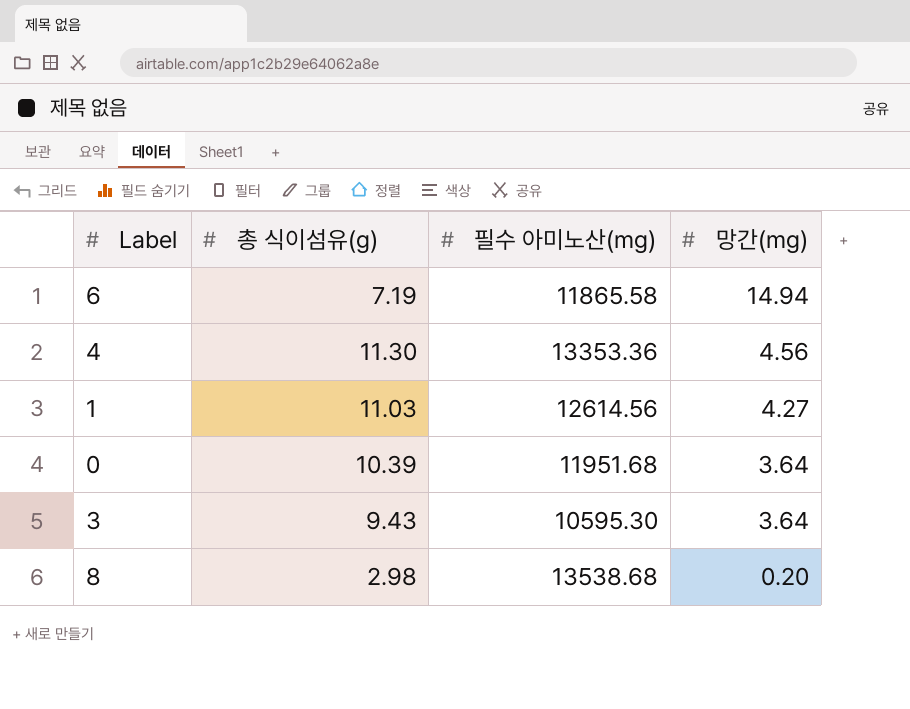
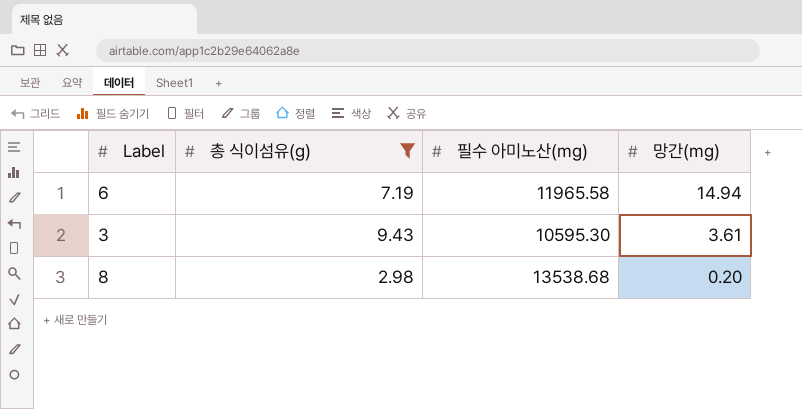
filter: none -> 총 식이섬유(g) <= 9.43
6 | 필수 아미노산(mg): 11865.58 -> 11965.58
3 | 망간(mg): 3.64 -> 3.61

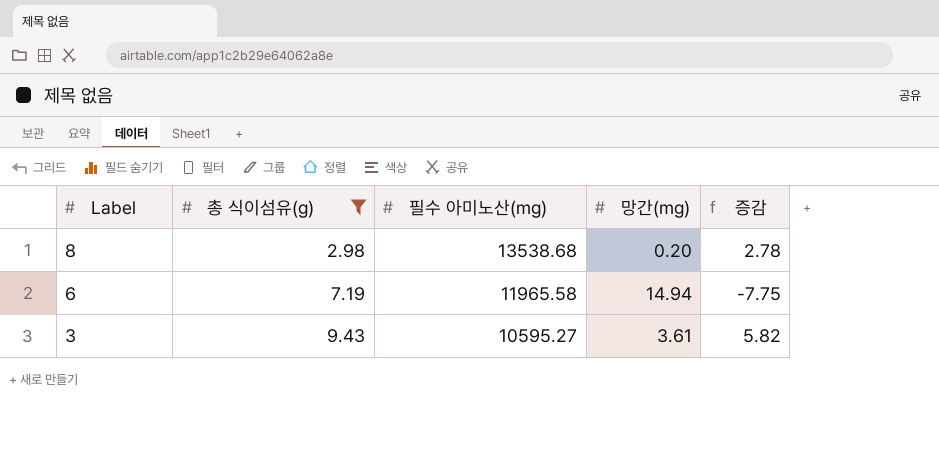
row order: 망간(mg) descending -> Label descending
column 증감 | formula: none -> [총 식이섬유(g)] - [망간(mg)]
3 | 필수 아미노산(mg): 10595.30 -> 10595.27

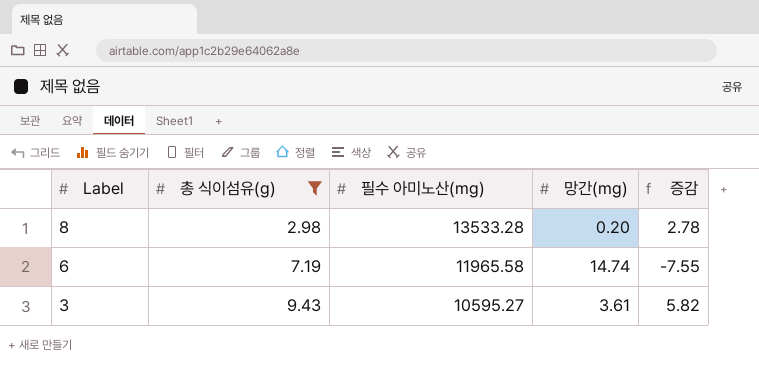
8 | 필수 아미노산(mg): 13538.68 -> 13533.28
6 | 망간(mg): 14.94 -> 14.74
6 | 증감: -7.75 -> -7.55

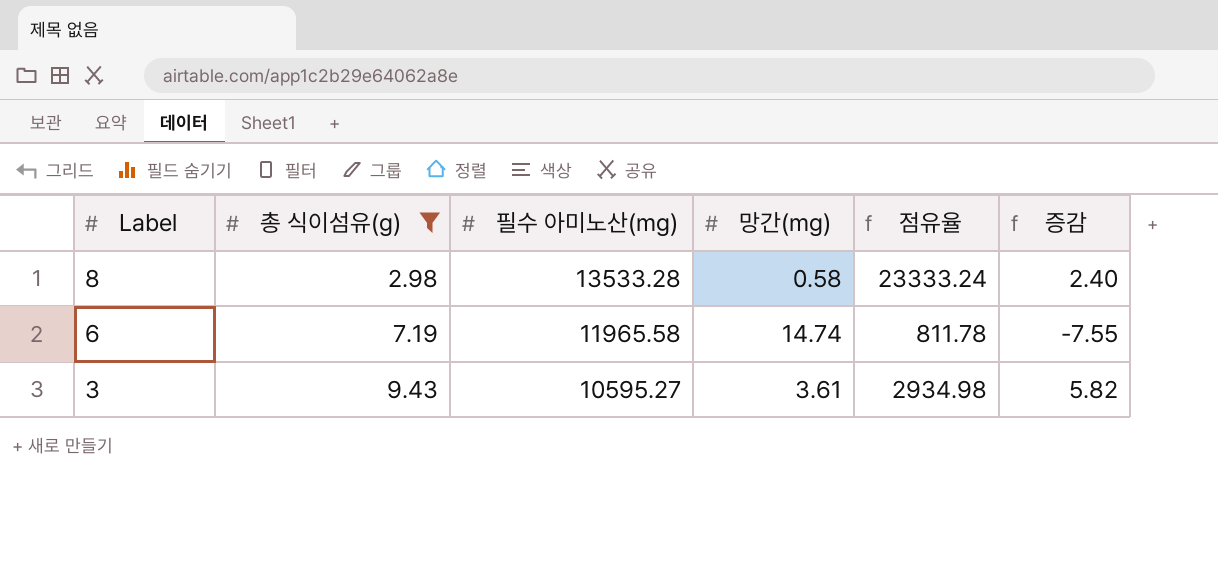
column 점유율 | formula: none -> [필수 아미노산(mg)] / [망간(mg)]
8 | 망간(mg): 0.20 -> 0.58
8 | 증감: 2.78 -> 2.40

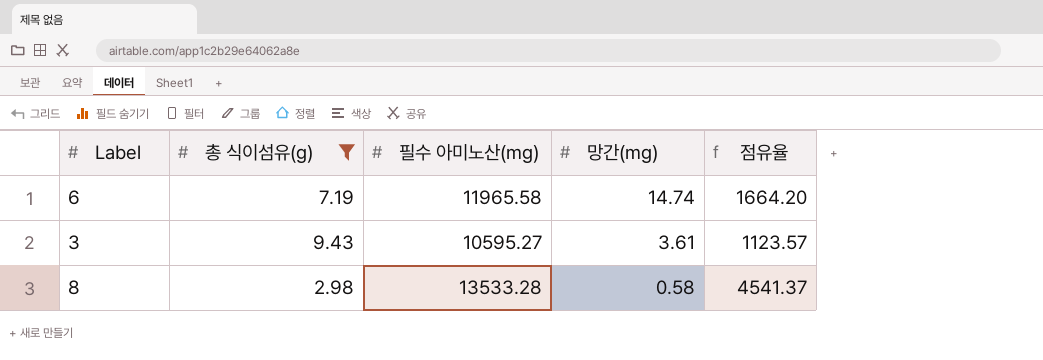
row order: Label descending -> 망간(mg) descending
column 증감 | formula: [총 식이섬유(g)] - [망간(mg)] -> none
column 점유율 | formula: [필수 아미노산(mg)] / [망간(mg)] -> [필수 아미노산(mg)] / [총 식이섬유(g)]

